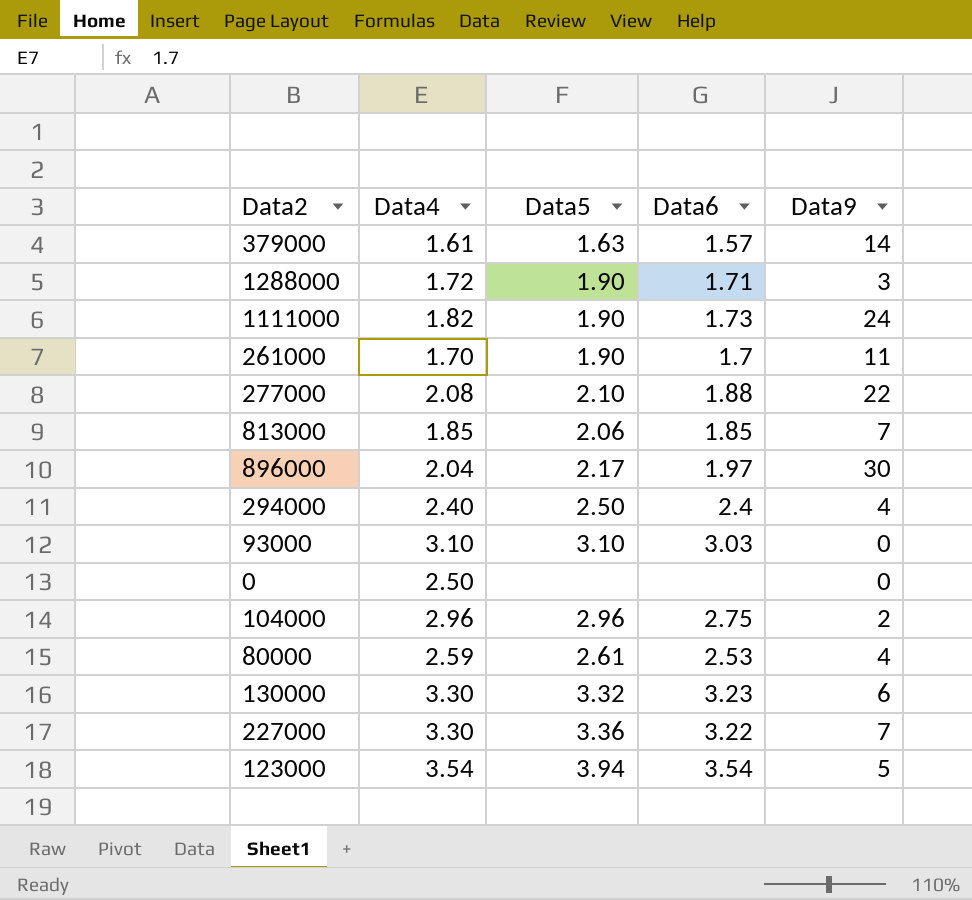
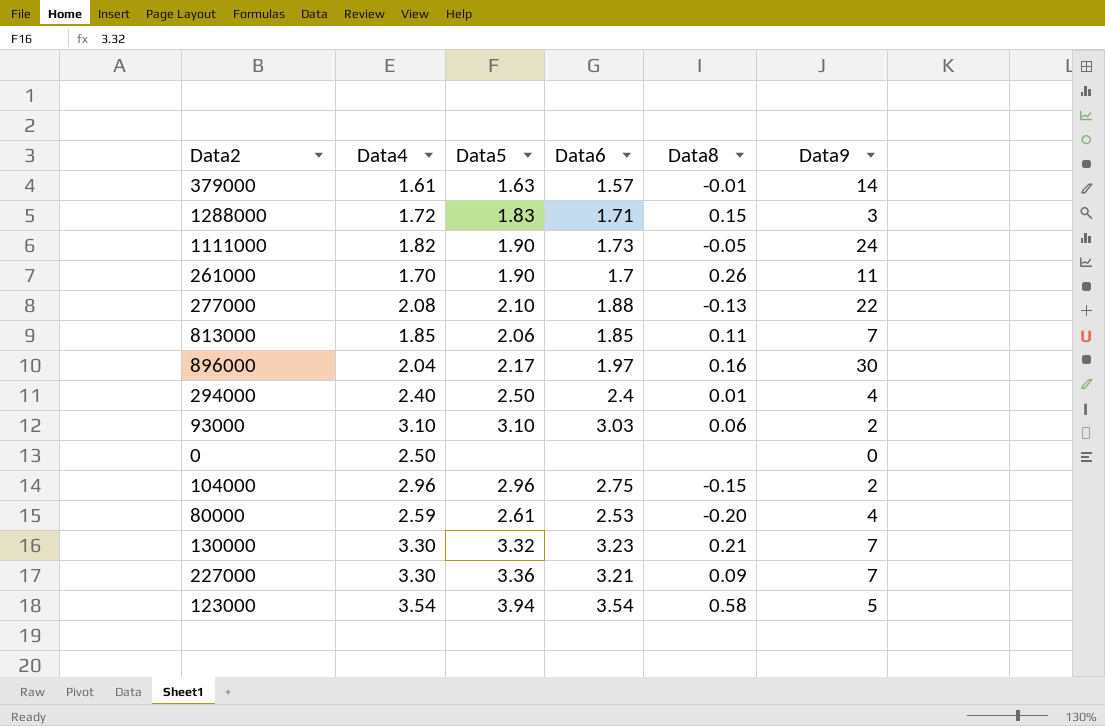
column Data8 | position: none -> 5
1288000 | Data5: 1.90 -> 1.83
93000 | Data9: 0 -> 2
130000 | Data9: 6 -> 7
227000 | Data6: 3.22 -> 3.21

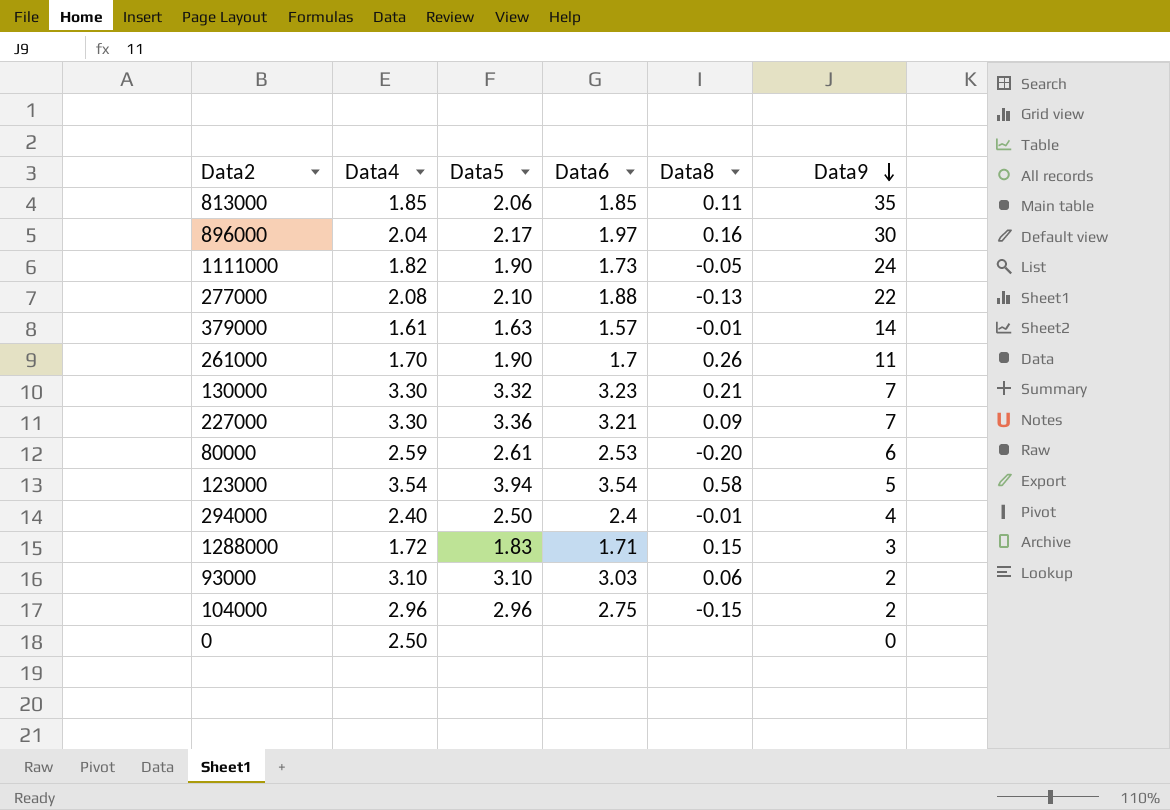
row order: none -> Data9 descending
813000 | Data9: 7 -> 35
80000 | Data9: 4 -> 6
294000 | Data8: 0.01 -> -0.01

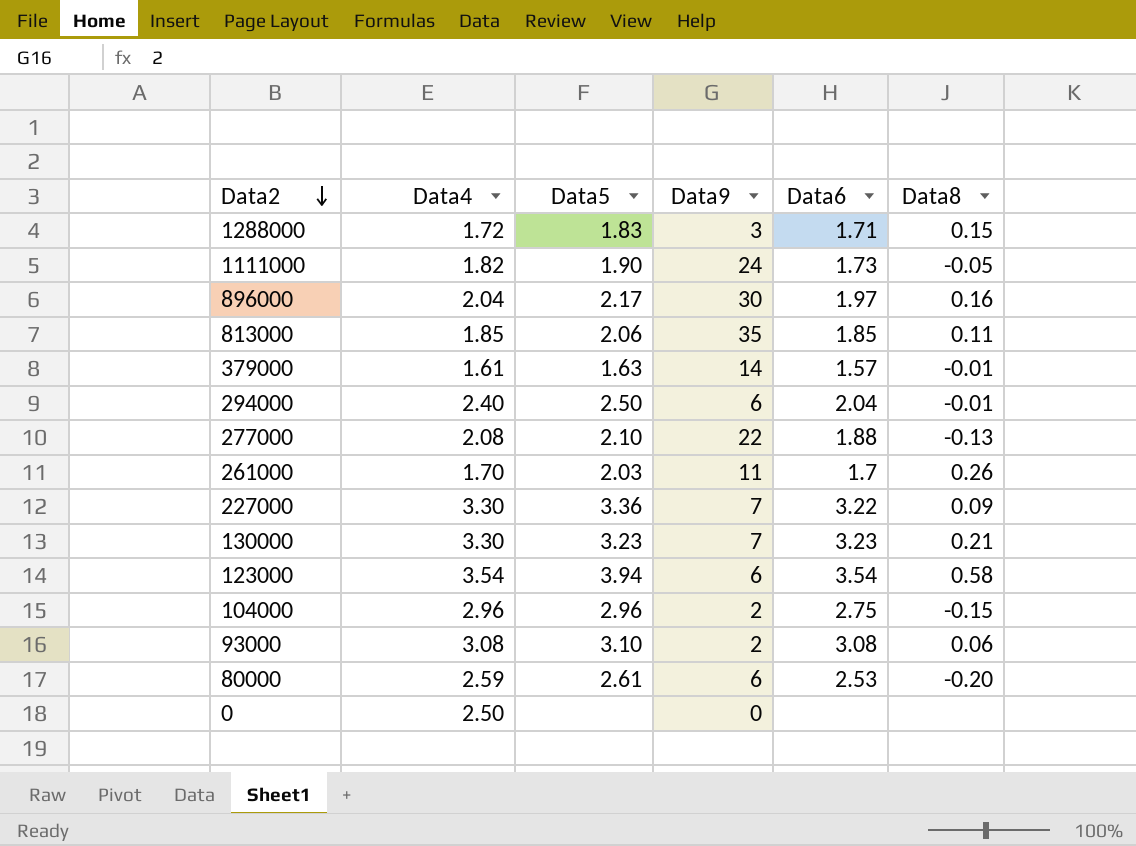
row order: Data9 descending -> Data2 descending
column Data9 | position: 6 -> 4
294000 | Data9: 4 -> 6
294000 | Data6: 2.4 -> 2.04
261000 | Data5: 1.90 -> 2.03
227000 | Data6: 3.21 -> 3.22
130000 | Data5: 3.32 -> 3.23
123000 | Data9: 5 -> 6
93000 | Data4: 3.10 -> 3.08
93000 | Data6: 3.03 -> 3.08

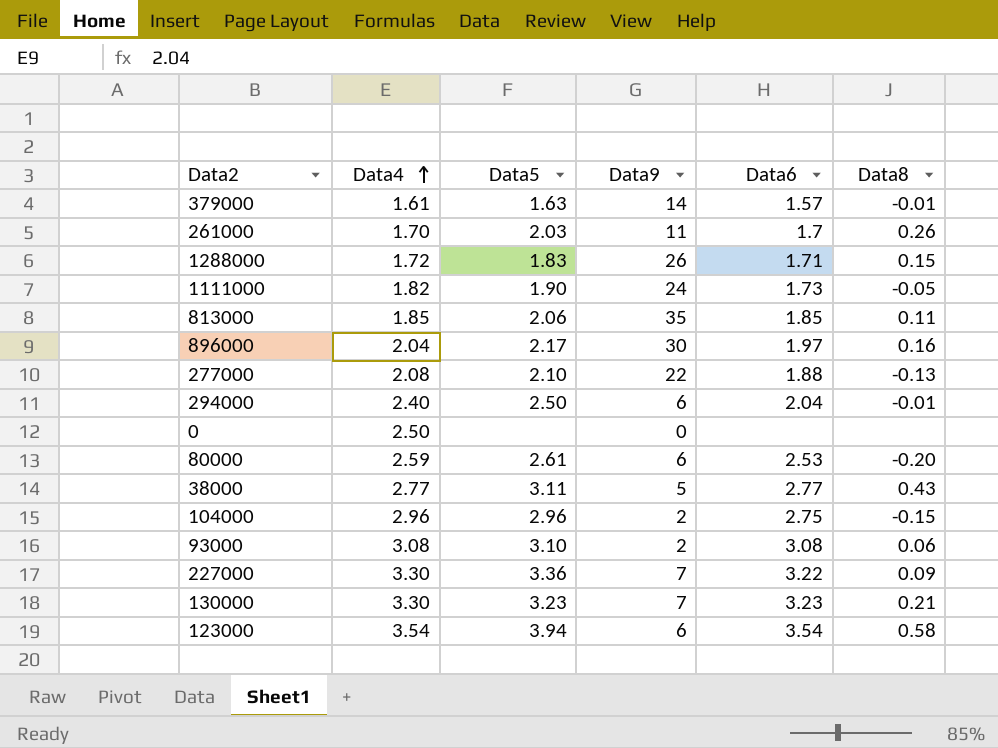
row order: Data2 descending -> Data4 ascending
1288000 | Data9: 3 -> 26
row 38000: none -> 2.77 | 3.11 | 5 | 2.77 | 0.43

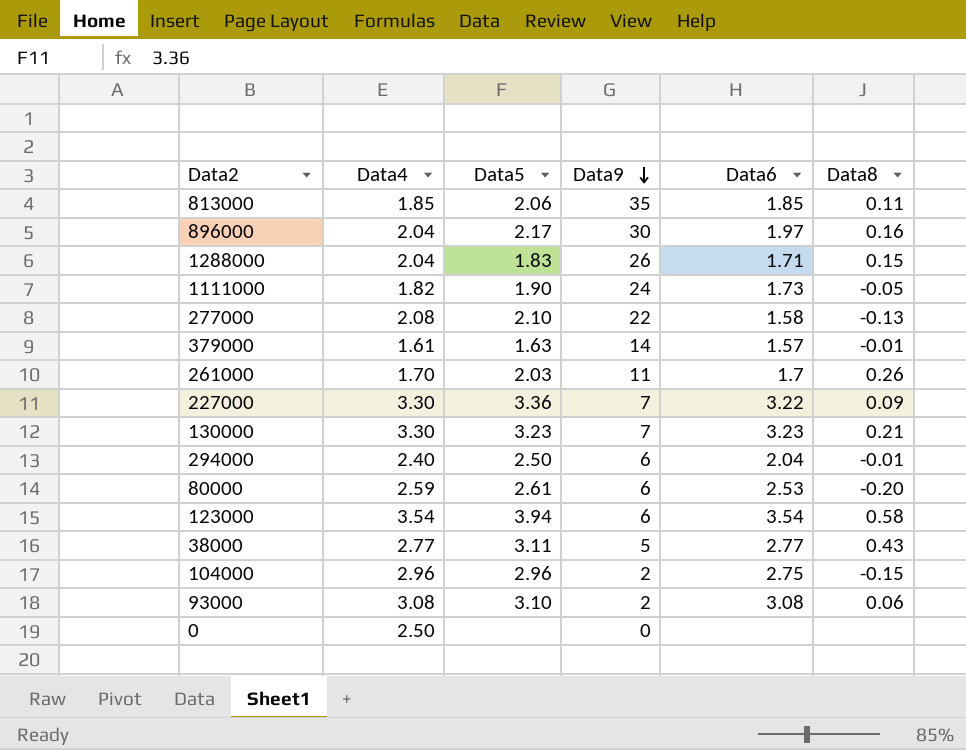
row order: Data4 ascending -> Data9 descending
1288000 | Data4: 1.72 -> 2.04
277000 | Data6: 1.88 -> 1.58

